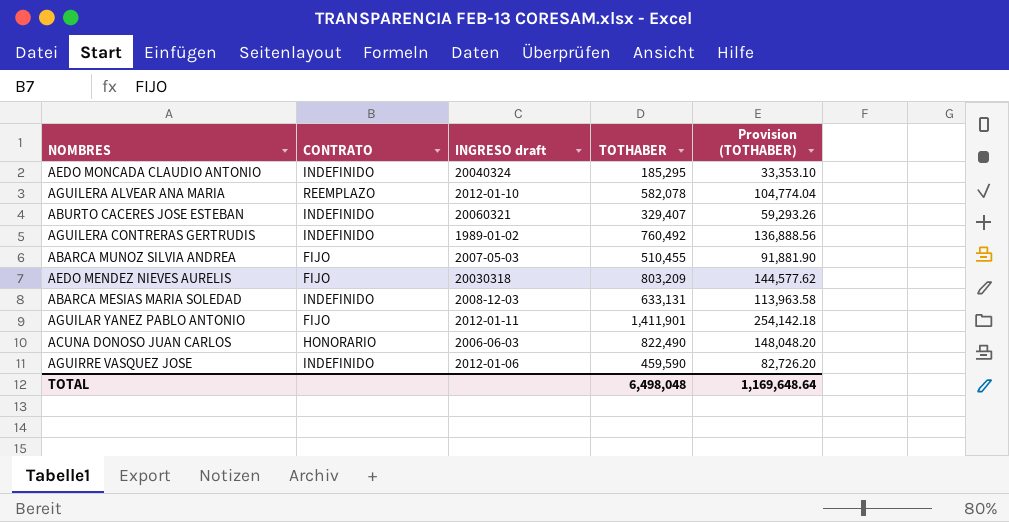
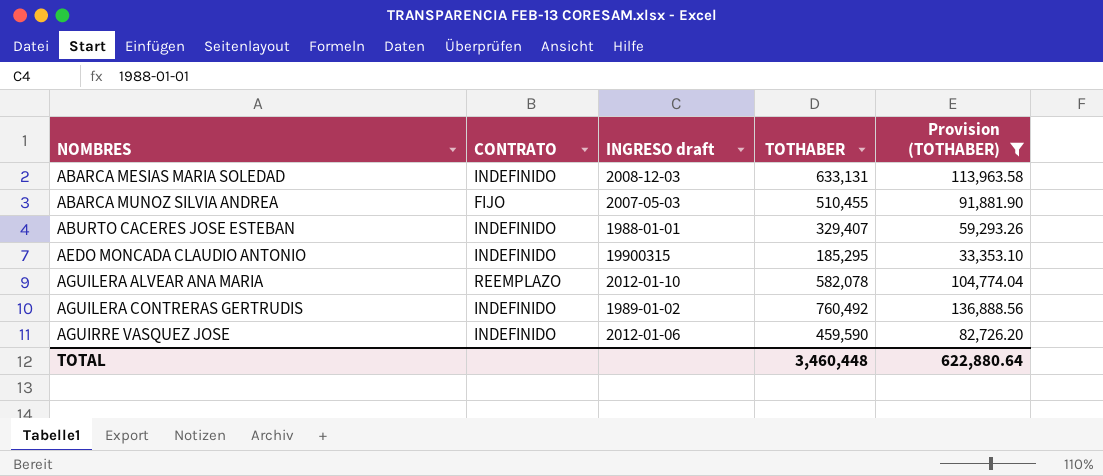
filter: none -> Provision (TOTHABER) <= 136,888.56
row order: none -> NOMBRES ascending
ABURTO CACERES JOSE ESTEBAN | INGRESO draft: 20060321 -> 1988-01-01
AEDO MONCADA CLAUDIO ANTONIO | INGRESO draft: 20040324 -> 19900315
TOTAL | TOTHABER: 6,498,048 -> 3,460,448
TOTAL | Provision (TOTHABER): 1,169,648.64 -> 622,880.64

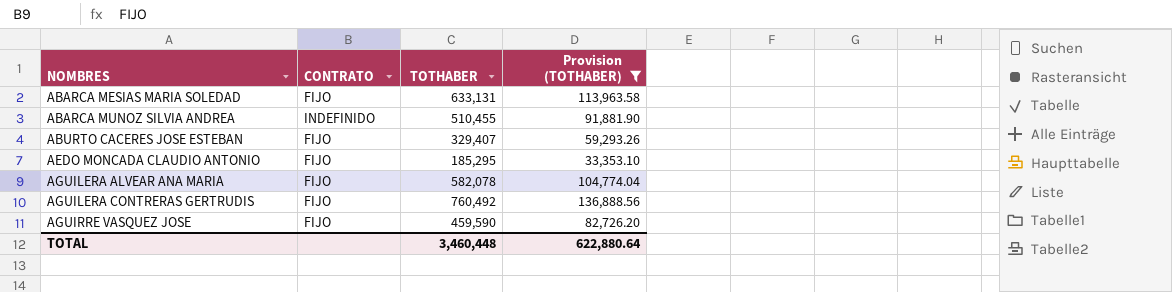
column INGRESO draft | position: 3 -> none
ABARCA MESIAS MARIA SOLEDAD | CONTRATO: INDEFINIDO -> FIJO
ABARCA MUNOZ SILVIA ANDREA | CONTRATO: FIJO -> INDEFINIDO
ABURTO CACERES JOSE ESTEBAN | CONTRATO: INDEFINIDO -> FIJO
AEDO MONCADA CLAUDIO ANTONIO | CONTRATO: INDEFINIDO -> FIJO
AGUILERA ALVEAR ANA MARIA | CONTRATO: REEMPLAZO -> FIJO
AGUILERA CONTRERAS GERTRUDIS | CONTRATO: INDEFINIDO -> FIJO
AGUIRRE VASQUEZ JOSE | CONTRATO: INDEFINIDO -> FIJO

